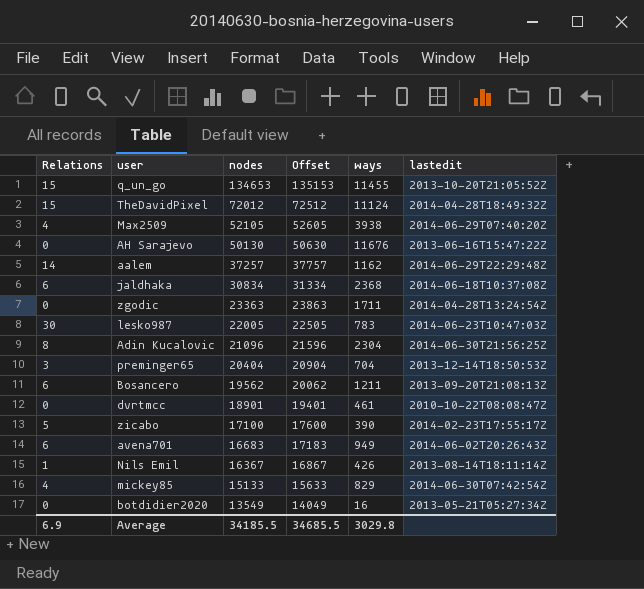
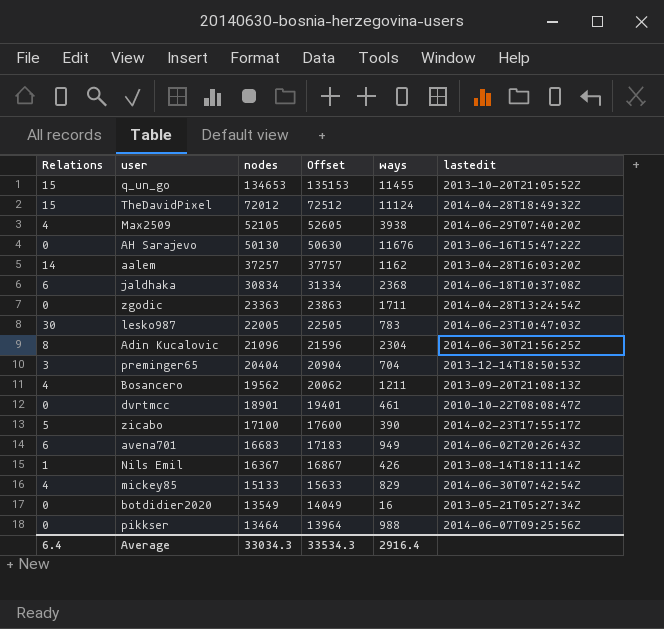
aalem | lastedit: 2014-06-29T22:29:48Z -> 2013-04-28T16:03:20Z
Bosancero | Relations: 6 -> 4
row pikkser: none -> 0 | 13464 | 13964 | 988 | 2014-06-07T09:25:56Z
Average | Relations: 6.9 -> 6.4
Average | nodes: 34185.5 -> 33034.3
Average | Offset: 34685.5 -> 33534.3
Average | ways: 3029.8 -> 2916.4

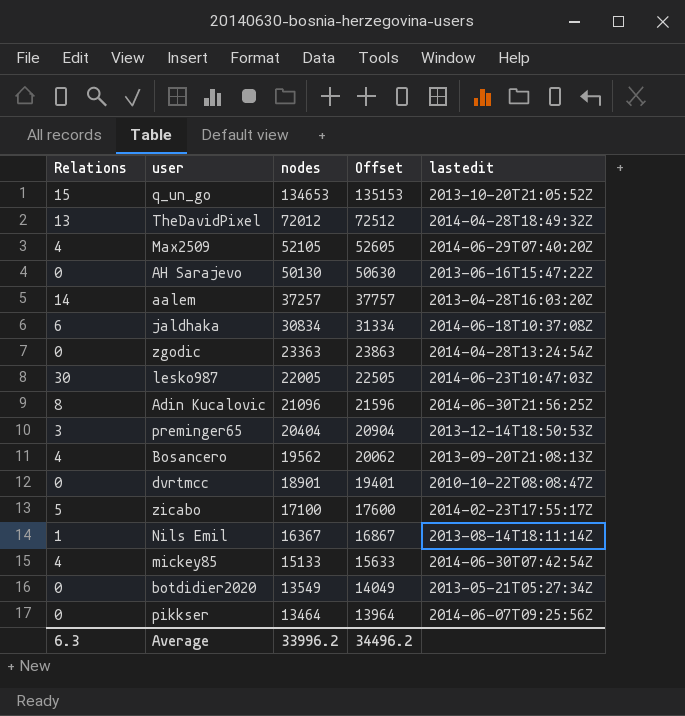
column ways | position: 5 -> none
row avena701: 6 | 16683 | 17183 | 949 | 2014-06-02T20:26:43Z -> none
TheDavidPixel | Relations: 15 -> 13
Average | Relations: 6.4 -> 6.3
Average | nodes: 33034.3 -> 33996.2
Average | Offset: 33534.3 -> 34496.2

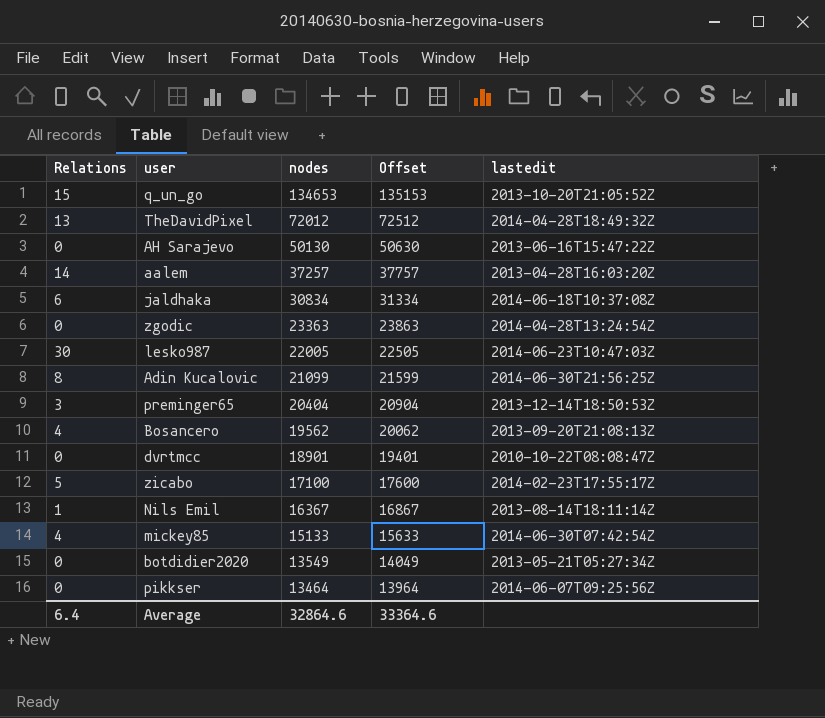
row Max2509: 4 | 52105 | 52605 | 2014-06-29T07:40:20Z -> none
Adin Kucalovic | nodes: 21096 -> 21099
Adin Kucalovic | Offset: 21596 -> 21599
Average | Relations: 6.3 -> 6.4
Average | nodes: 33996.2 -> 32864.6
Average | Offset: 34496.2 -> 33364.6

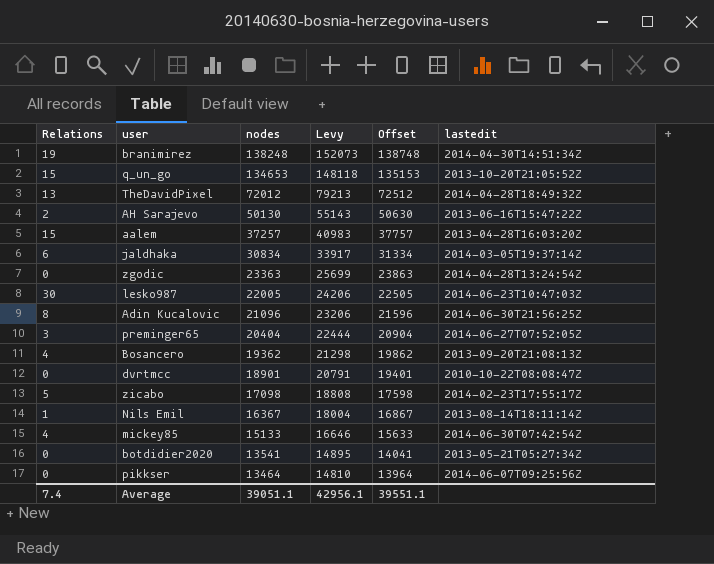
column Levy | formula: none -> [nodes] * 1.1
row branimirez: none -> 19 | 138248 | 152073 | 138748 | 2014-04-30T14:51:34Z
AH Sarajevo | Relations: 0 -> 2
aalem | Relations: 14 -> 15
jaldhaka | lastedit: 2014-06-18T10:37:08Z -> 2014-03-05T19:37:14Z
Adin Kucalovic | nodes: 21099 -> 21096
Adin Kucalovic | Offset: 21599 -> 21596
preminger65 | lastedit: 2013-12-14T18:50:53Z -> 2014-06-27T07:52:05Z
Bosancero | nodes: 19562 -> 19362
Bosancero | Offset: 20062 -> 19862
zicabo | nodes: 17100 -> 17098
zicabo | Offset: 17600 -> 17598
botdidier2020 | nodes: 13549 -> 13541
botdidier2020 | Offset: 14049 -> 14041
Average | Relations: 6.4 -> 7.4
Average | nodes: 32864.6 -> 39051.1
Average | Offset: 33364.6 -> 39551.1

